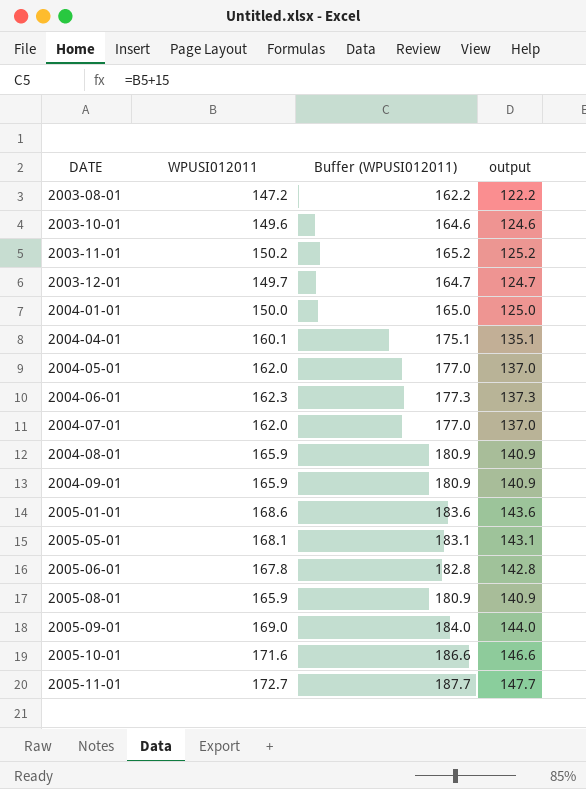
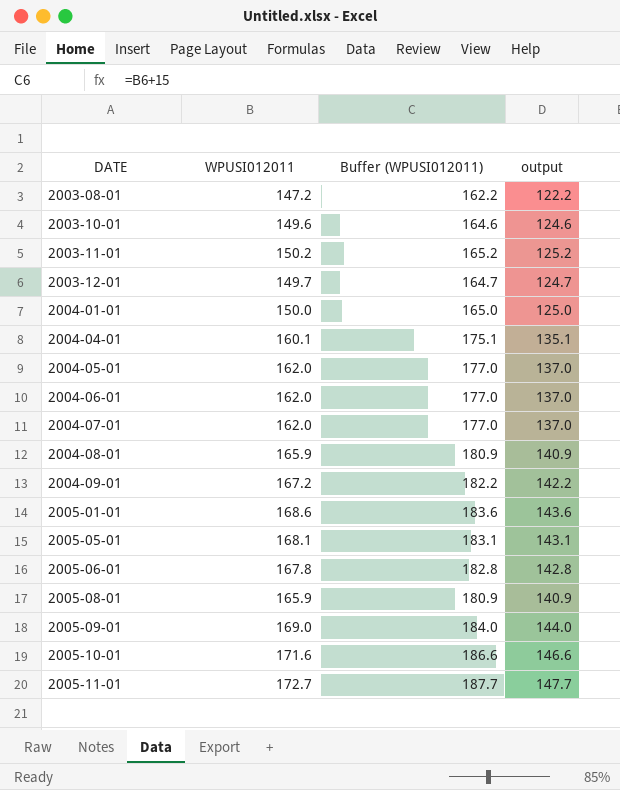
2004-06-01 | WPUSI012011: 162.3 -> 162.0
2004-06-01 | Buffer (WPUSI012011): 177.3 -> 177.0
2004-06-01 | output: 137.3 -> 137.0
2004-09-01 | WPUSI012011: 165.9 -> 167.2
2004-09-01 | Buffer (WPUSI012011): 180.9 -> 182.2
2004-09-01 | output: 140.9 -> 142.2

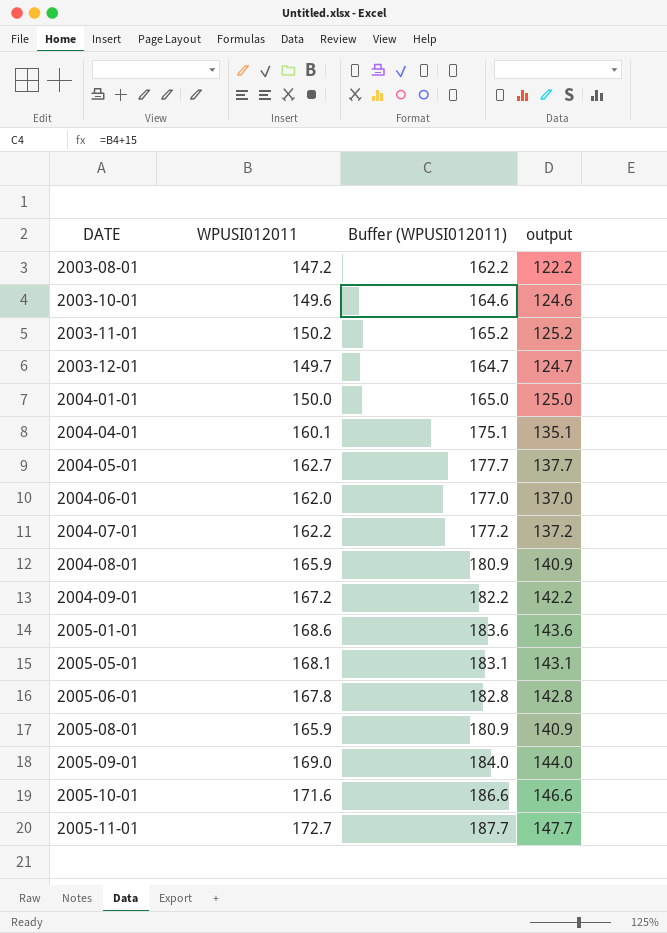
2004-05-01 | WPUSI012011: 162.0 -> 162.7
2004-05-01 | Buffer (WPUSI012011): 177.0 -> 177.7
2004-05-01 | output: 137.0 -> 137.7
2004-07-01 | WPUSI012011: 162.0 -> 162.2
2004-07-01 | Buffer (WPUSI012011): 177.0 -> 177.2
2004-07-01 | output: 137.0 -> 137.2

